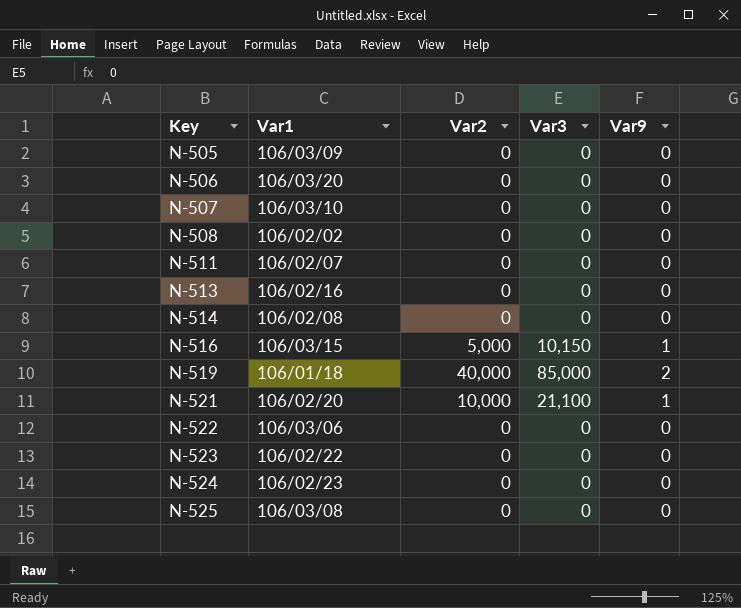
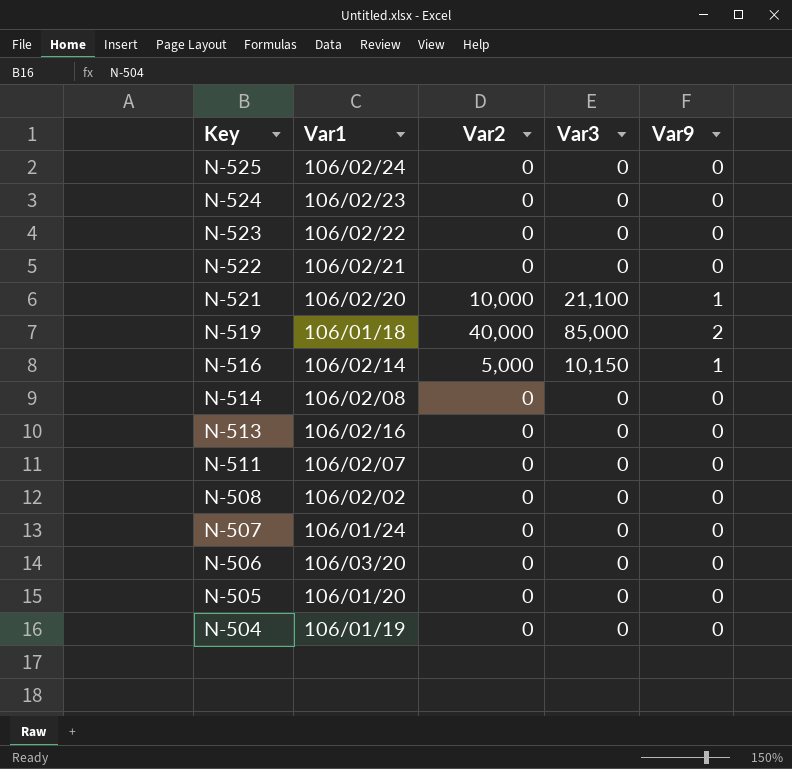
row order: Key ascending -> Key descending
N-525 | Var1: 106/03/08 -> 106/02/24
N-522 | Var1: 106/03/06 -> 106/02/21
N-516 | Var1: 106/03/15 -> 106/02/14
N-507 | Var1: 106/03/10 -> 106/01/24
N-505 | Var1: 106/03/09 -> 106/01/20
row N-504: none -> 106/01/19 | 0 | 0 | 0

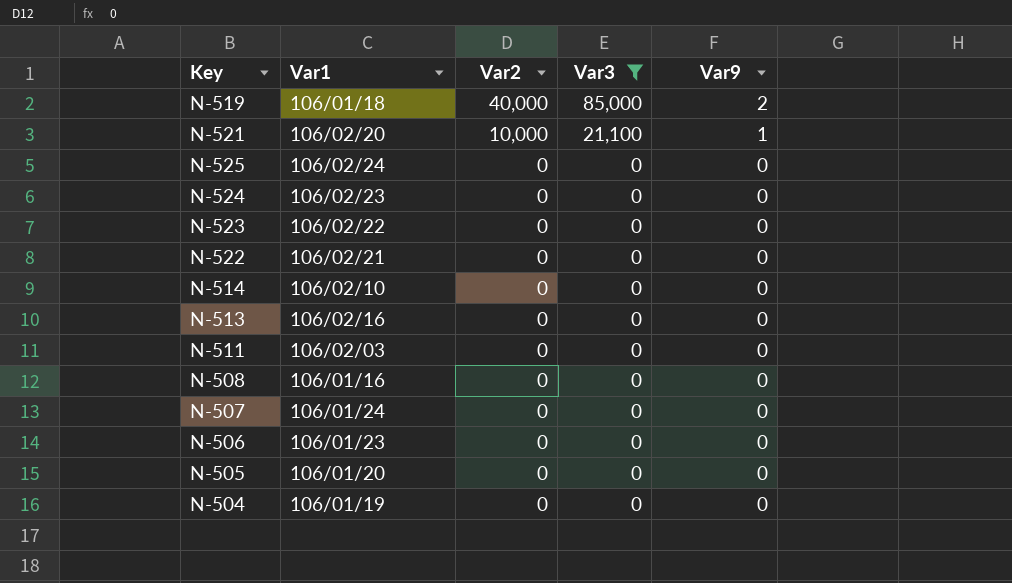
filter: none -> Var3 != 10,150
row order: Key descending -> Var2 descending
N-514 | Var1: 106/02/08 -> 106/02/10
N-511 | Var1: 106/02/07 -> 106/02/03
N-508 | Var1: 106/02/02 -> 106/01/16
N-506 | Var1: 106/03/20 -> 106/01/23

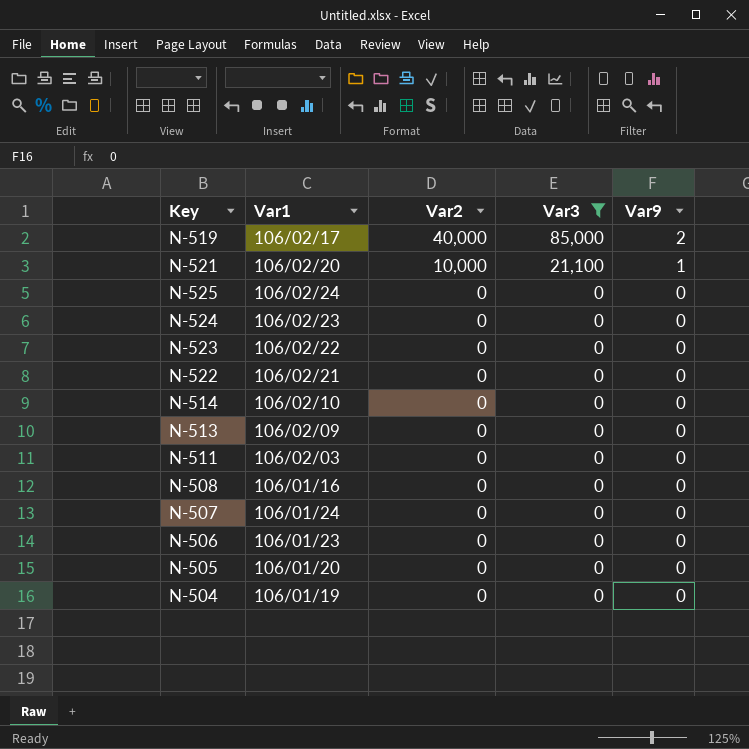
N-519 | Var1: 106/01/18 -> 106/02/17
N-513 | Var1: 106/02/16 -> 106/02/09

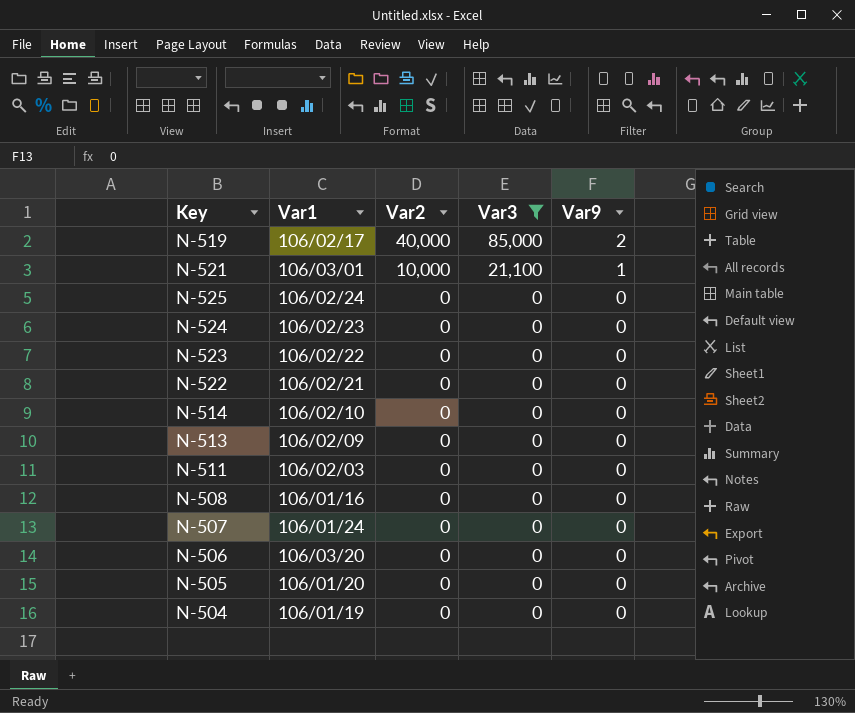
N-521 | Var1: 106/02/20 -> 106/03/01
N-506 | Var1: 106/01/23 -> 106/03/20

